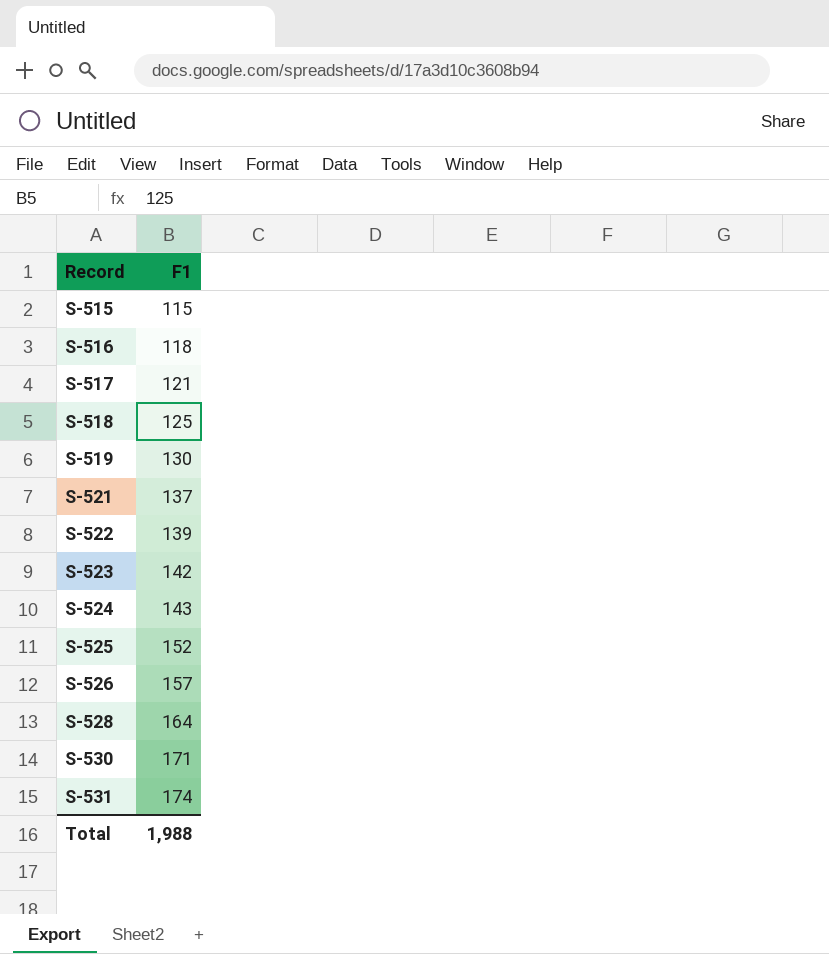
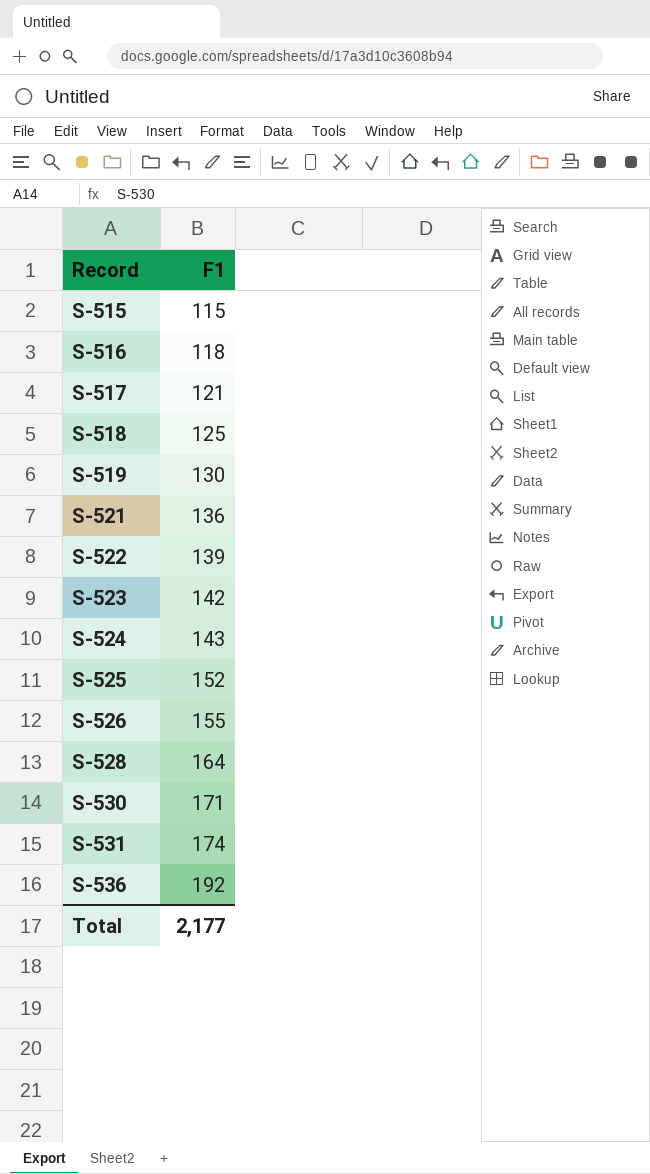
S-521 | F1: 137 -> 136
S-526 | F1: 157 -> 155
row S-536: none -> 192
Total | F1: 1,988 -> 2,177

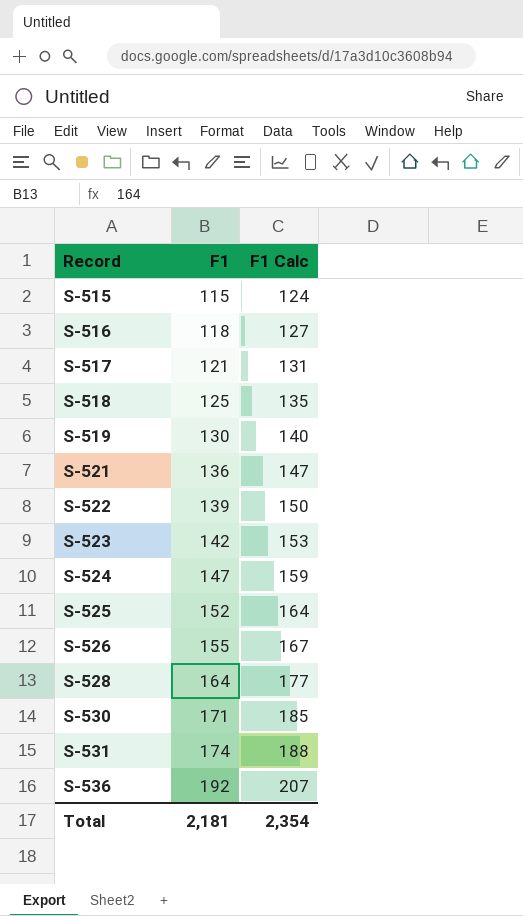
column F1 Calc | formula: none -> [F1] * 1.08
S-524 | F1: 143 -> 147
Total | F1: 2,177 -> 2,181

